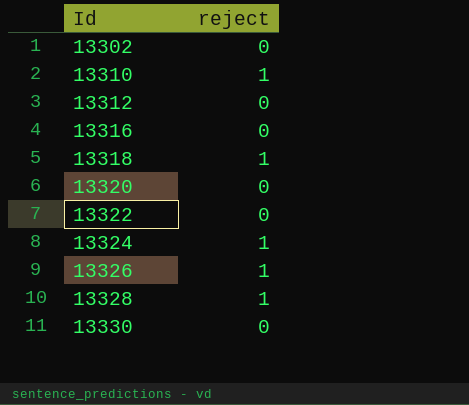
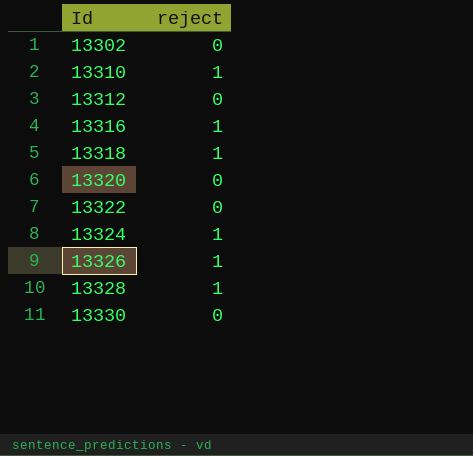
13316 | reject: 0 -> 1

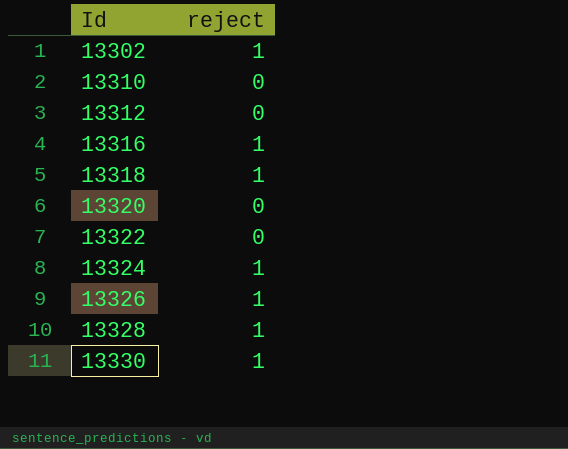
13302 | reject: 0 -> 1
13310 | reject: 1 -> 0
13330 | reject: 0 -> 1

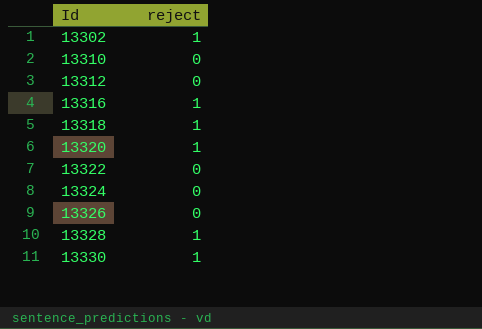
13320 | reject: 0 -> 1
13324 | reject: 1 -> 0
13326 | reject: 1 -> 0

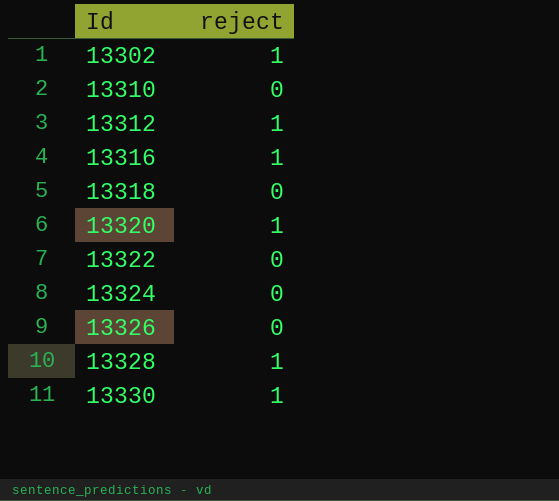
13312 | reject: 0 -> 1
13318 | reject: 1 -> 0

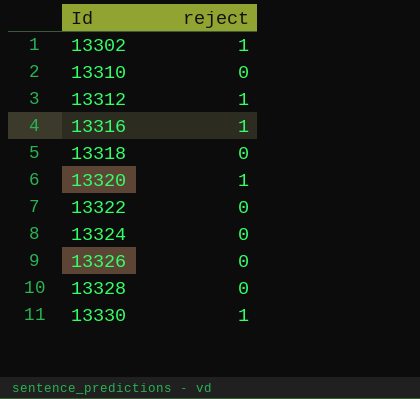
13328 | reject: 1 -> 0

